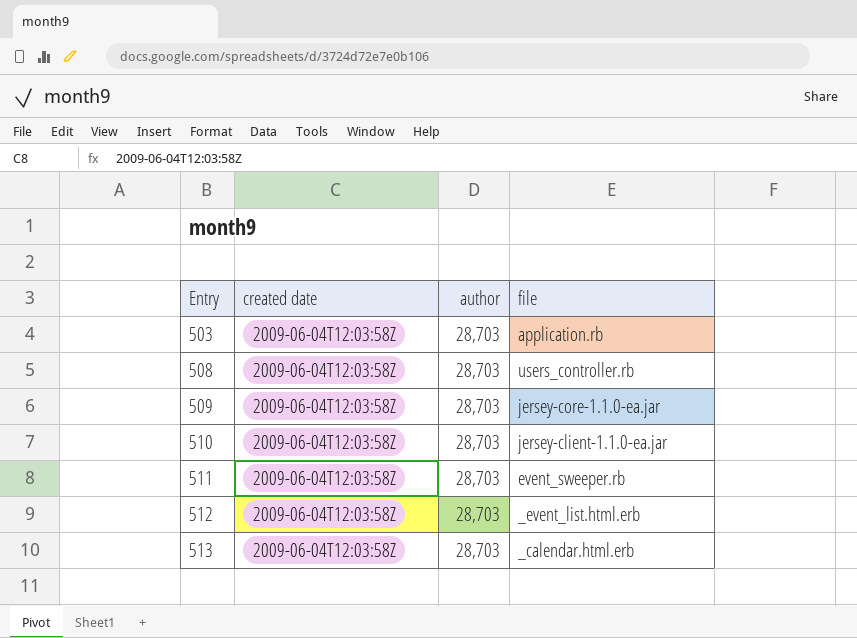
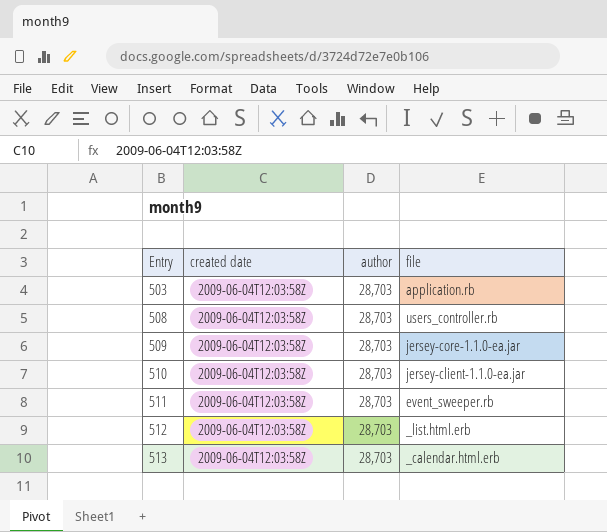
512 | file: _event_list.html.erb -> _list.html.erb

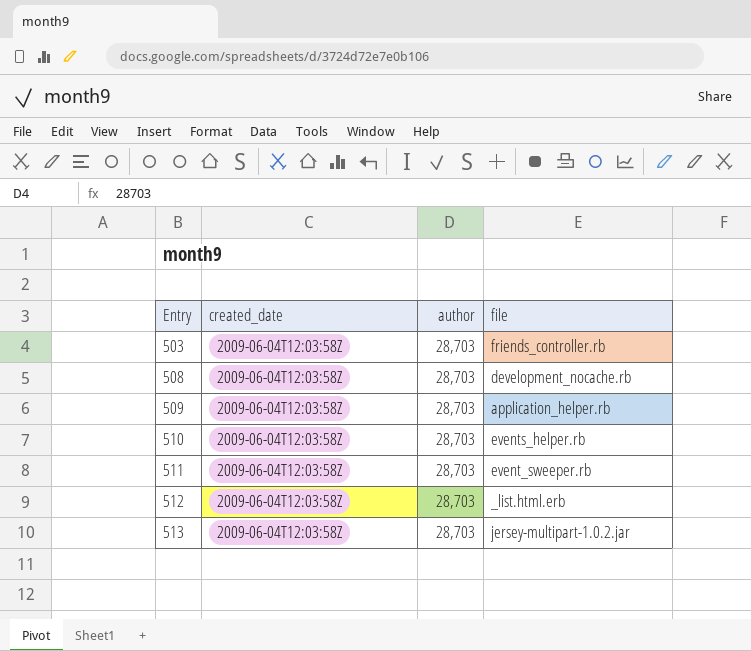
column name: created date -> created_date
503 | file: application.rb -> friends_controller.rb
508 | file: users_controller.rb -> development_nocache.rb
509 | file: jersey-core-1.1.0-ea.jar -> application_helper.rb
510 | file: jersey-client-1.1.0-ea.jar -> events_helper.rb
513 | file: _calendar.html.erb -> jersey-multipart-1.0.2.jar

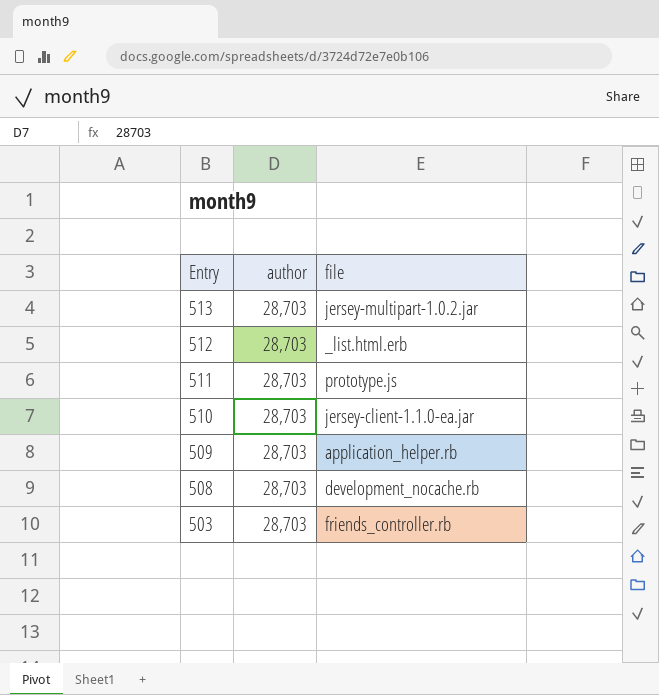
row order: Entry ascending -> Entry descending
column created_date | position: 2 -> none
511 | file: event_sweeper.rb -> prototype.js
510 | file: events_helper.rb -> jersey-client-1.1.0-ea.jar

